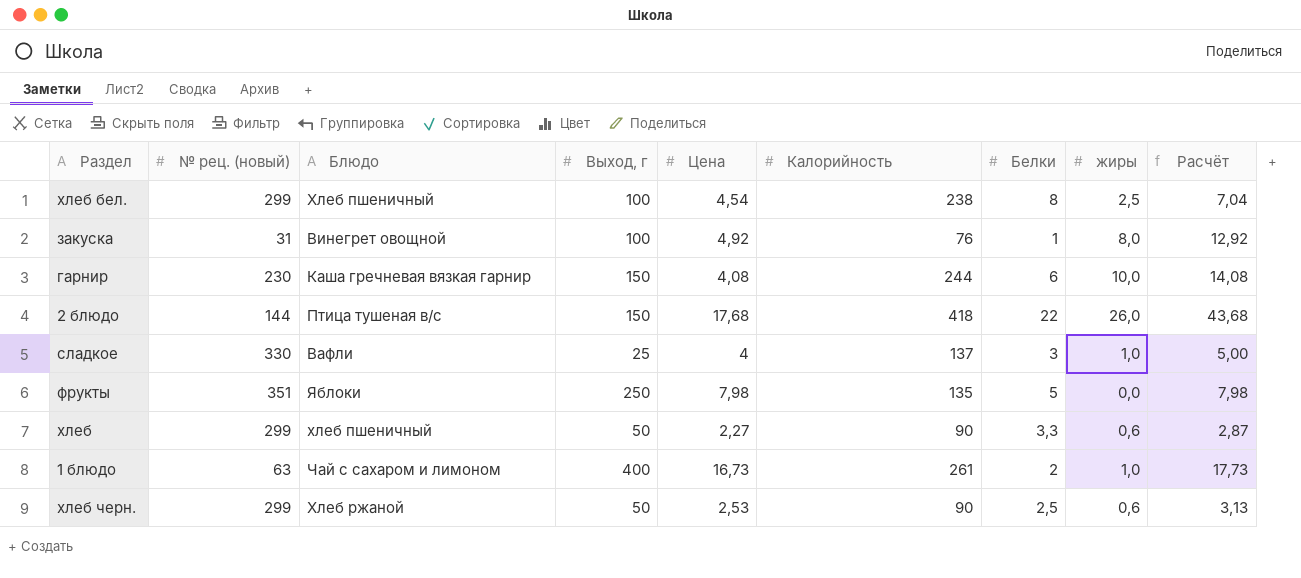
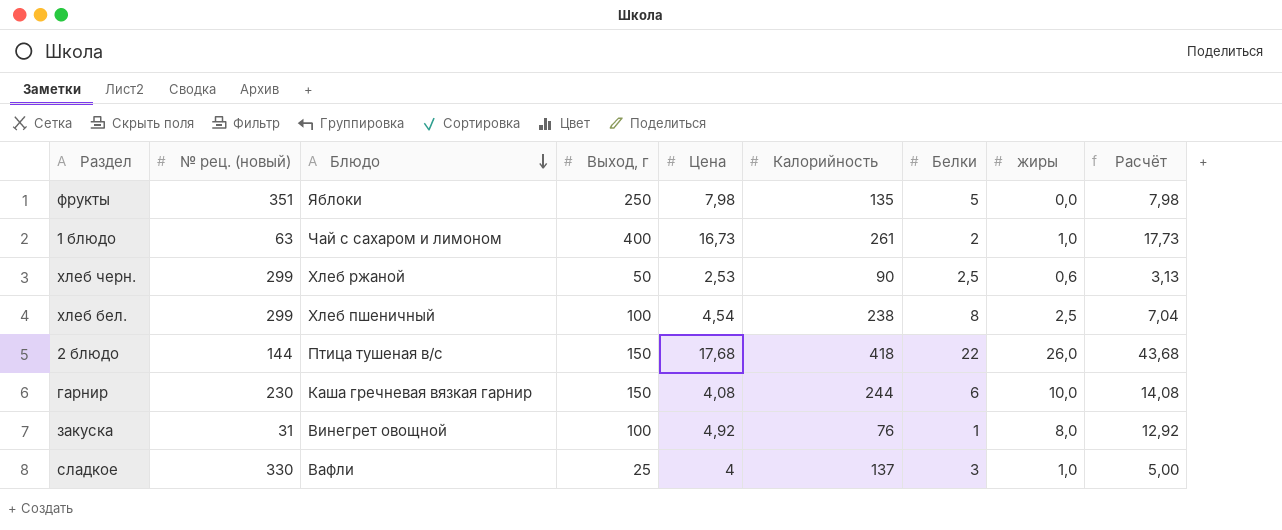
row order: none -> Блюдо descending
row хлеб: 299 | хлеб пшеничный | 50 | 2,27 | 90 | 3,3 | 0,6 | 2,87 -> none

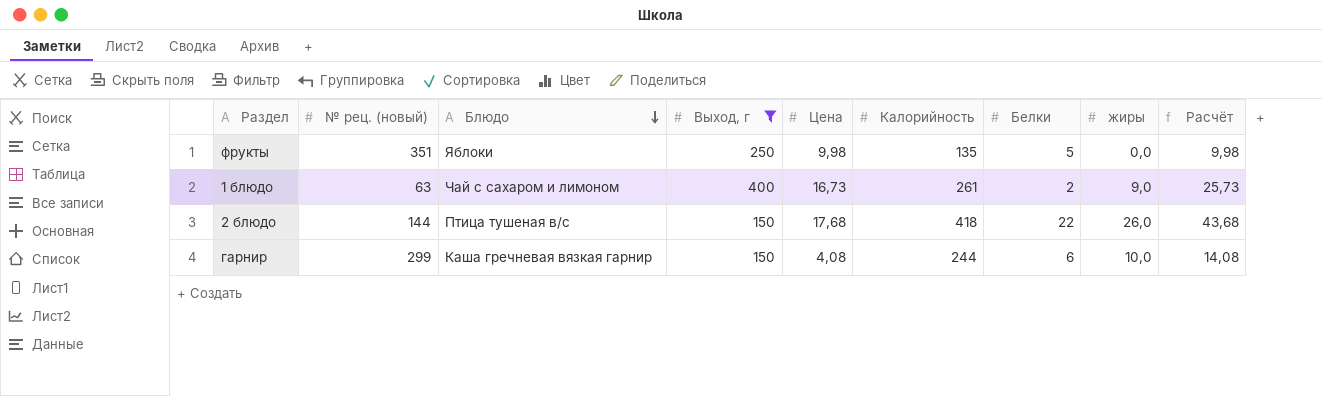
filter: none -> Выход, г >= 150
фрукты | Цена: 7,98 -> 9,98
фрукты | Расчёт: 7,98 -> 9,98
1 блюдо | жиры: 1,0 -> 9,0
1 блюдо | Расчёт: 17,73 -> 25,73
гарнир | № рец. (новый): 230 -> 299

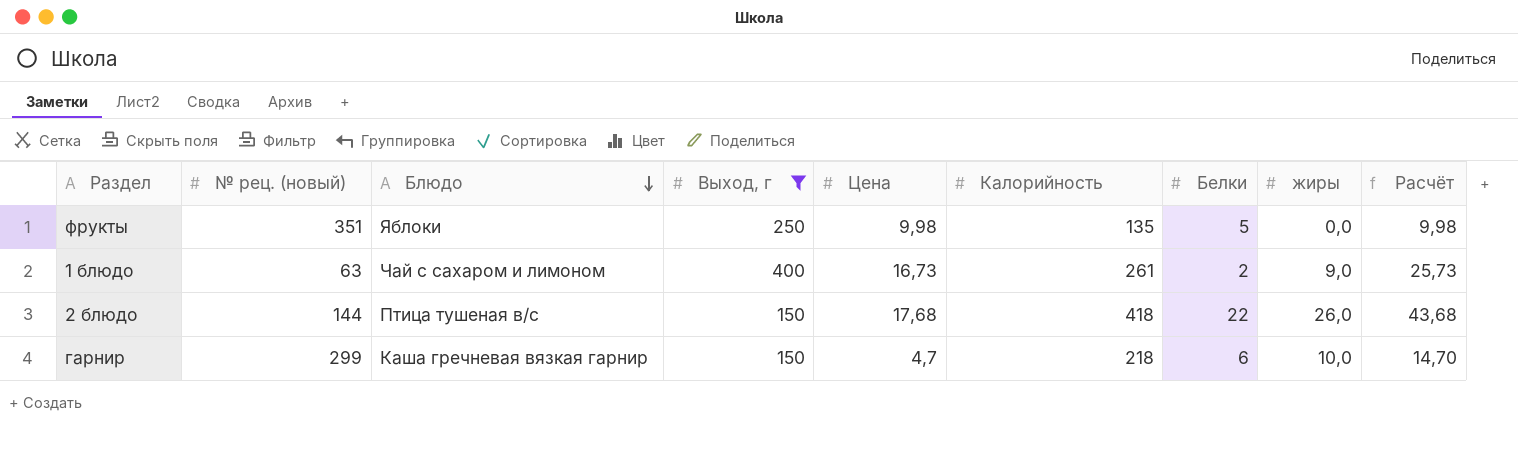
гарнир | Цена: 4,08 -> 4,7
гарнир | Калорийность: 244 -> 218
гарнир | Расчёт: 14,08 -> 14,70

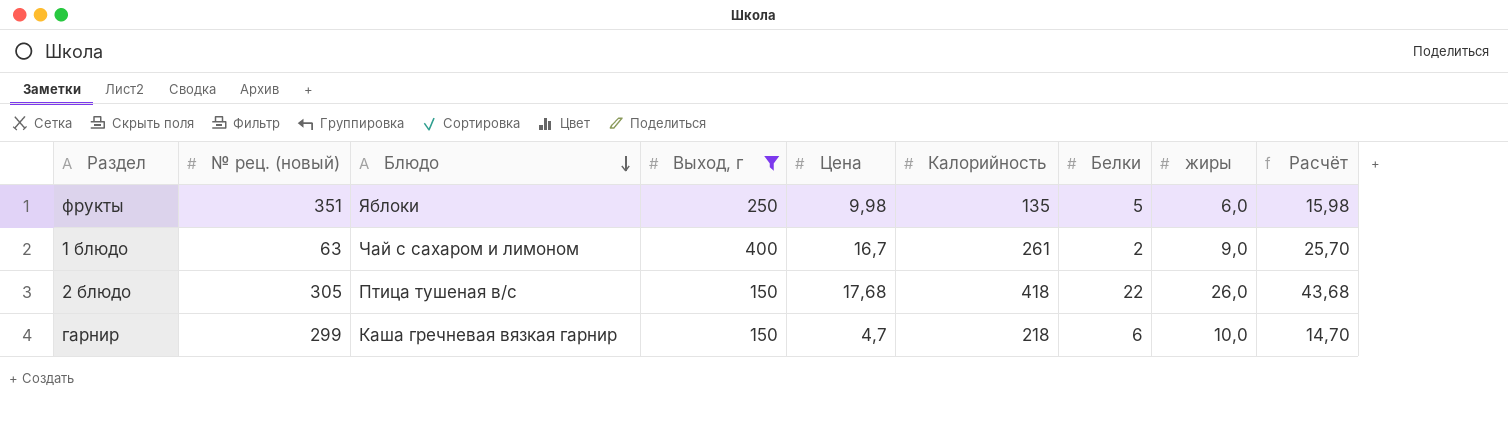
фрукты | жиры: 0,0 -> 6,0
фрукты | Расчёт: 9,98 -> 15,98
1 блюдо | Цена: 16,73 -> 16,7
1 блюдо | Расчёт: 25,73 -> 25,70
2 блюдо | № рец. (новый): 144 -> 305

